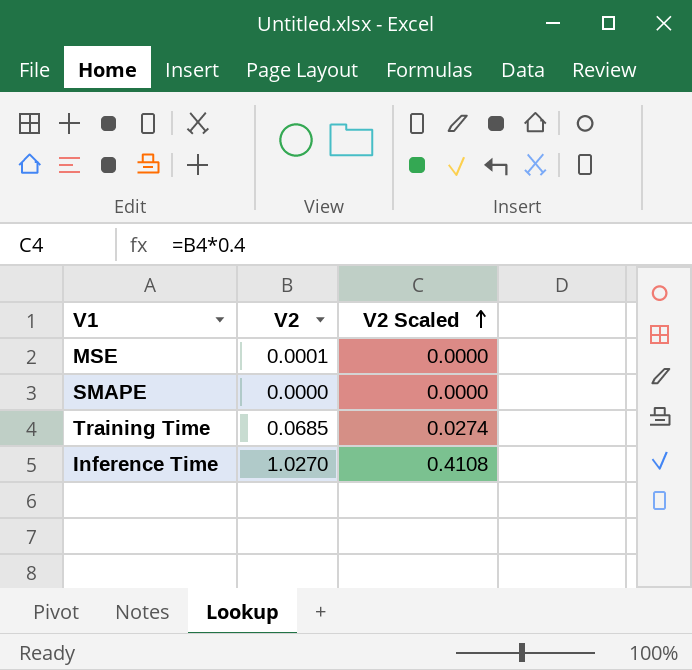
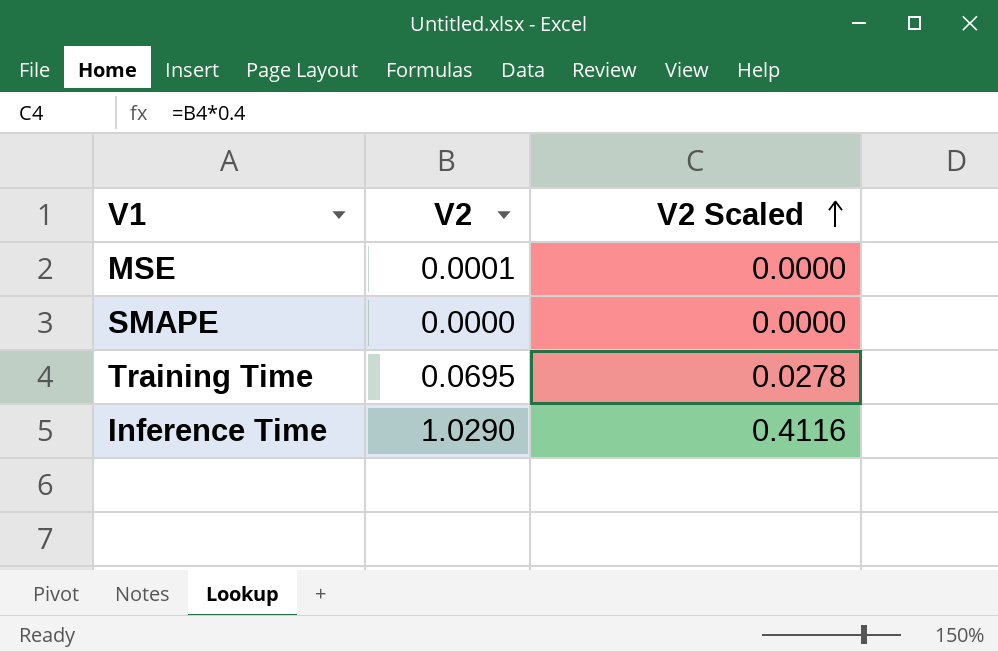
Training Time | V2: 0.0685 -> 0.0695
Training Time | V2 Scaled: 0.0274 -> 0.0278
Inference Time | V2: 1.0270 -> 1.0290
Inference Time | V2 Scaled: 0.4108 -> 0.4116

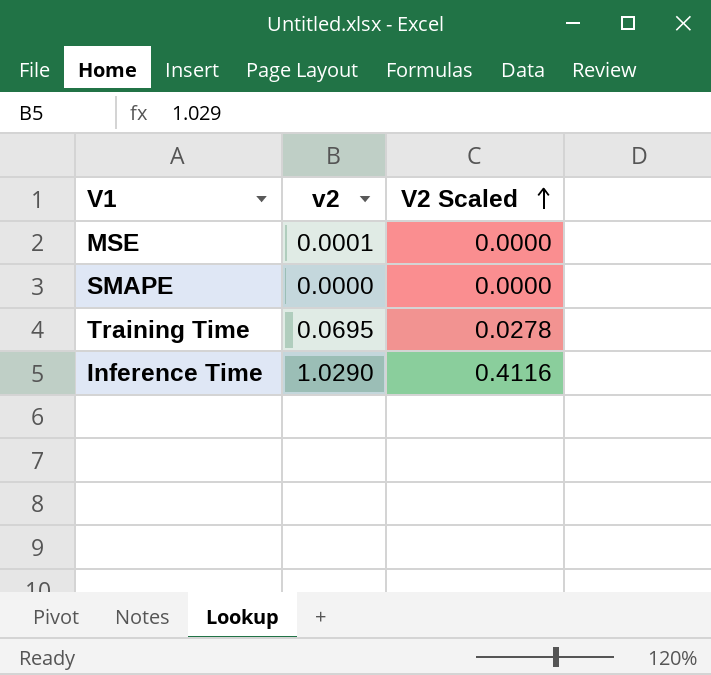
column name: V2 -> v2

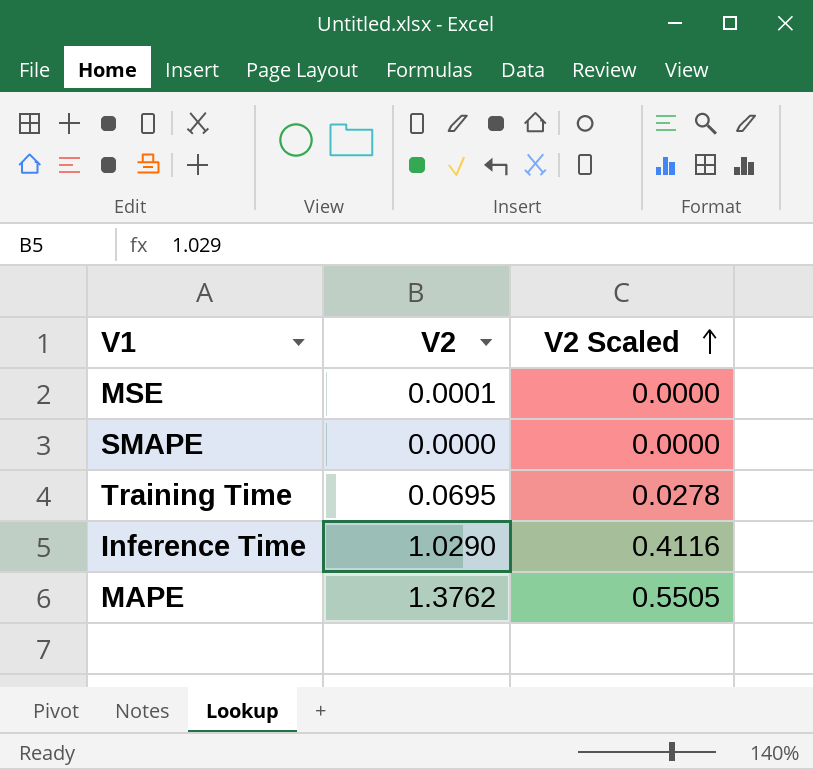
column name: v2 -> V2
row MAPE: none -> 1.3762 | 0.5505

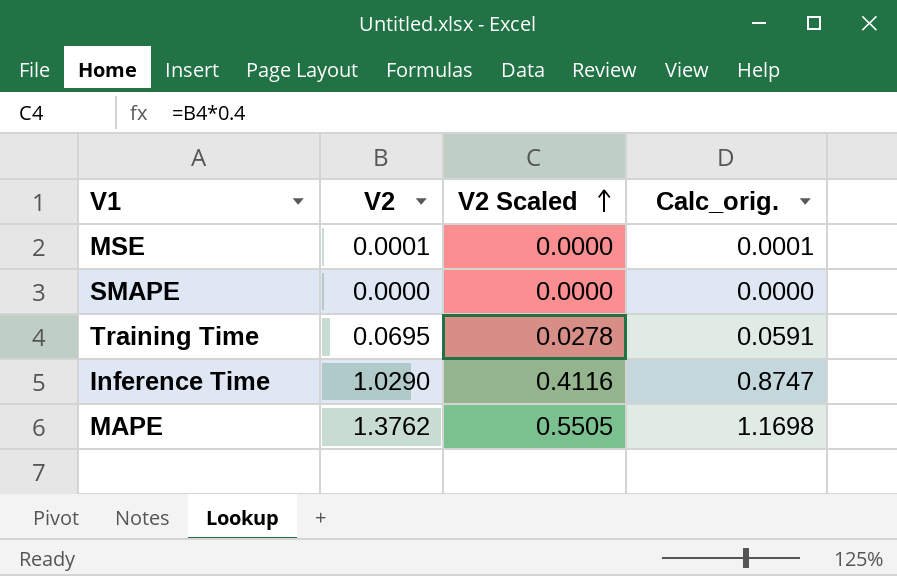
column Calc_orig. | formula: none -> [V2] * 0.85

